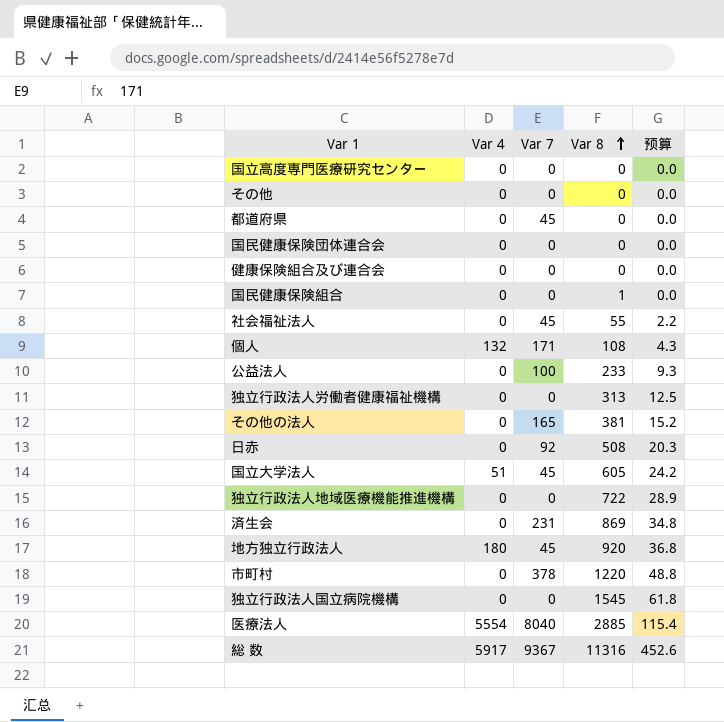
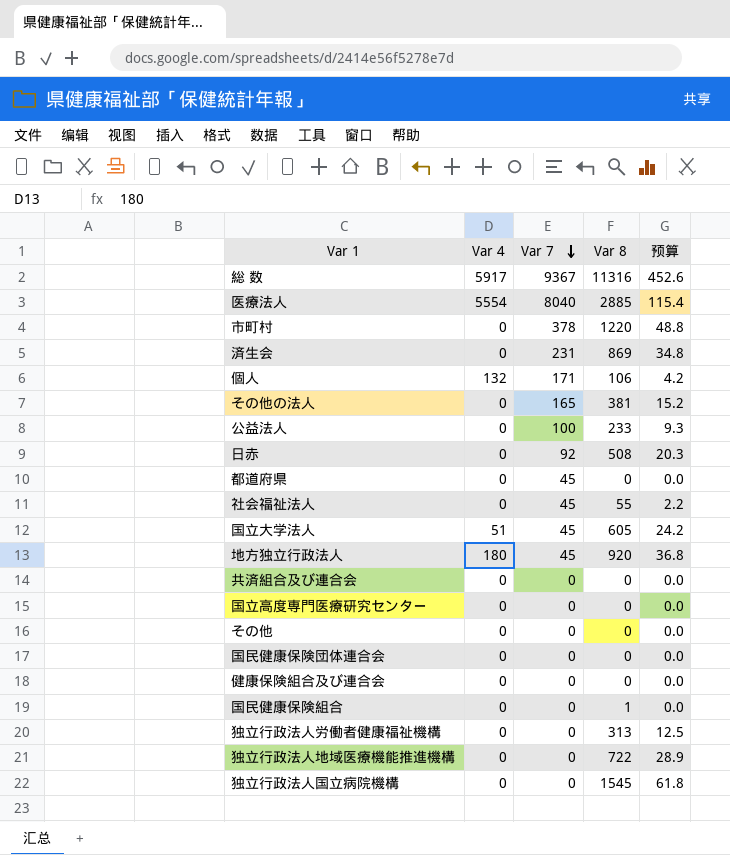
row order: Var 8 ascending -> Var 7 descending
個人 | Var 8: 108 -> 106
個人 | 预算: 4.3 -> 4.2
row 共済組合及び連合会: none -> 0 | 0 | 0 | 0.0

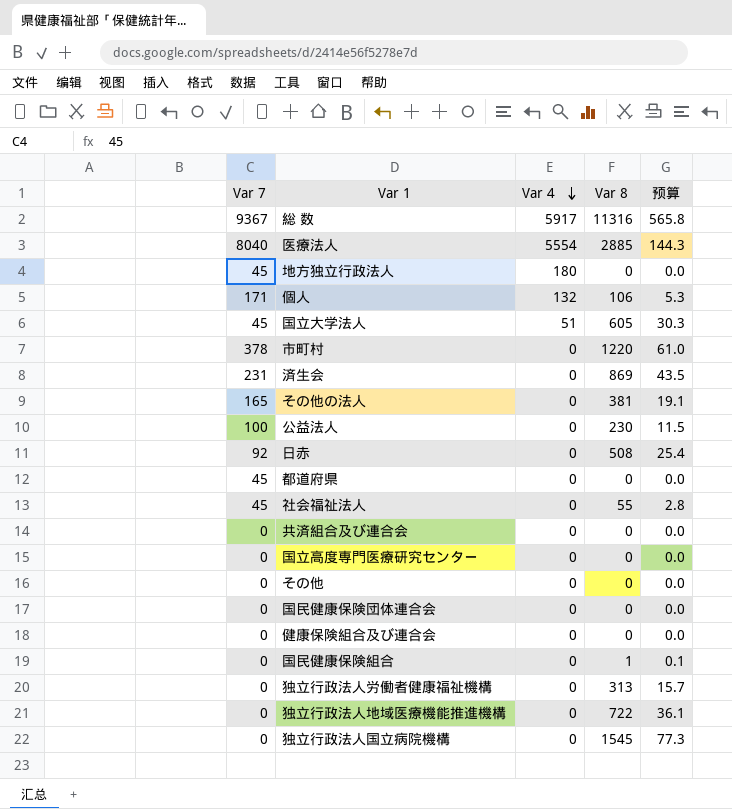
row order: Var 7 descending -> Var 4 descending
column Var 7 | position: 3 -> 1
column 预算 | formula: [Var 8] * 0.04 -> [Var 8] * 0.05
地方独立行政法人 | Var 8: 920 -> 0
公益法人 | Var 8: 233 -> 230

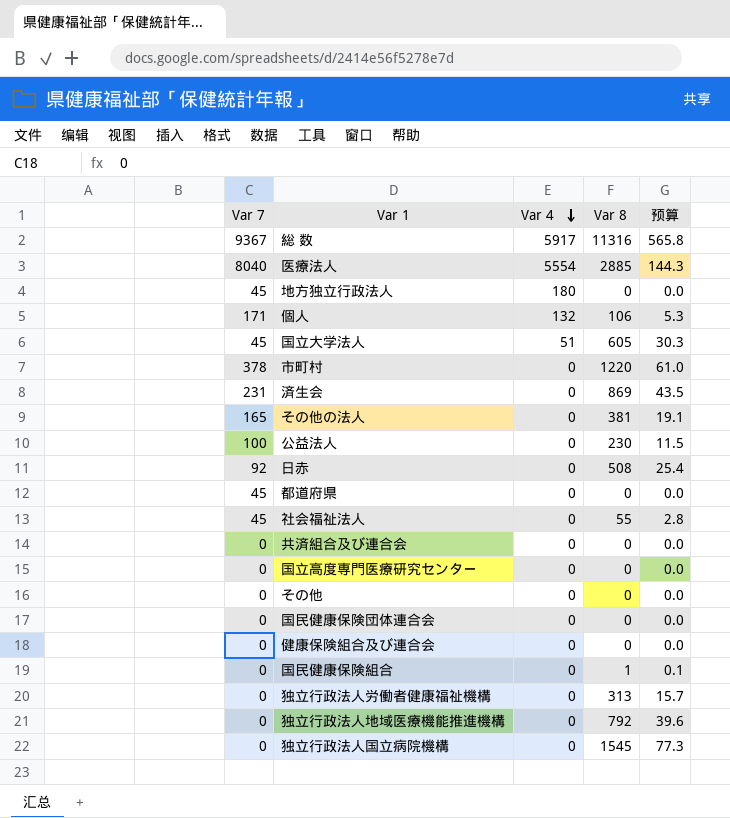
独立行政法人地域医療機能推進機構 | Var 8: 722 -> 792
独立行政法人地域医療機能推進機構 | 预算: 36.1 -> 39.6

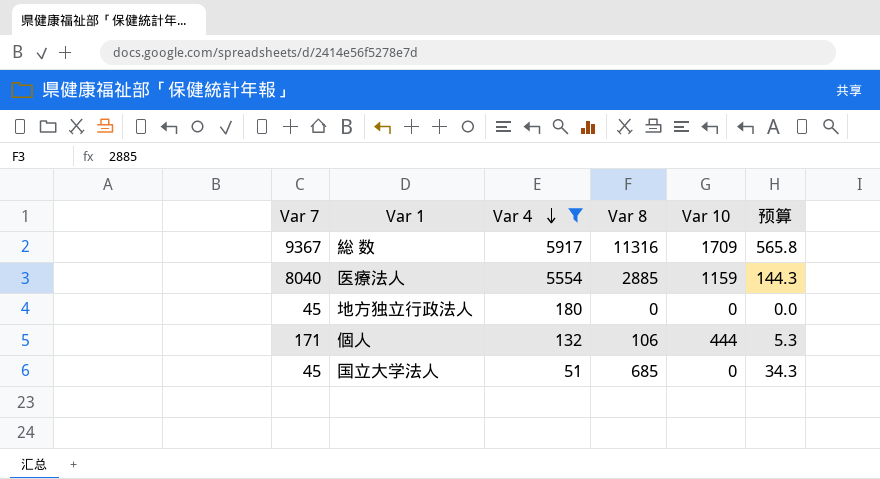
filter: none -> Var 4 != 0
column Var 10 | position: none -> 5
国立大学法人 | Var 8: 605 -> 685
国立大学法人 | 预算: 30.3 -> 34.3

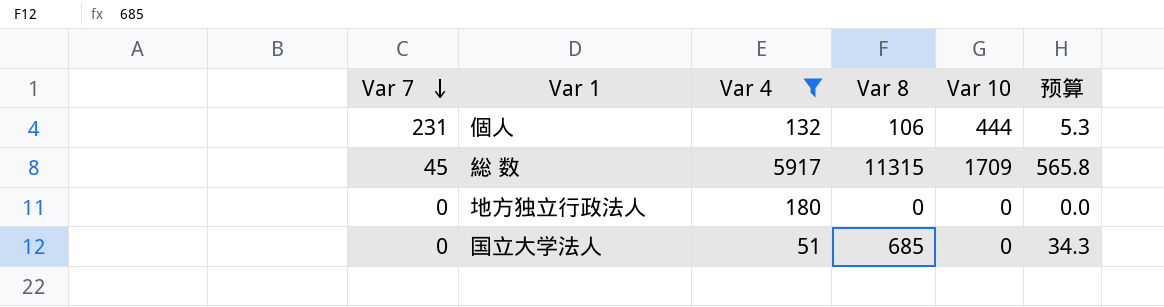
row order: Var 4 descending -> Var 7 descending
row 医療法人: 8040 | 5554 | 2885 | 1159 | 144.3 -> none
個人 | Var 7: 171 -> 231
総 数 | Var 7: 9367 -> 45
総 数 | Var 8: 11316 -> 11315
地方独立行政法人 | Var 7: 45 -> 0
国立大学法人 | Var 7: 45 -> 0

